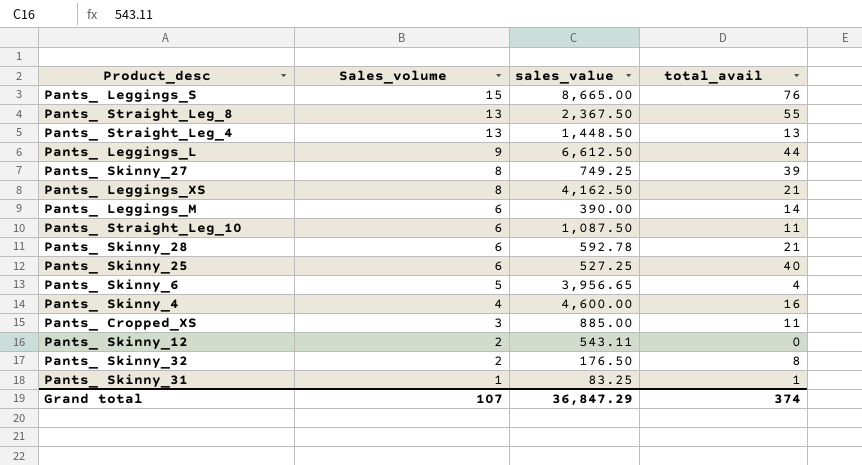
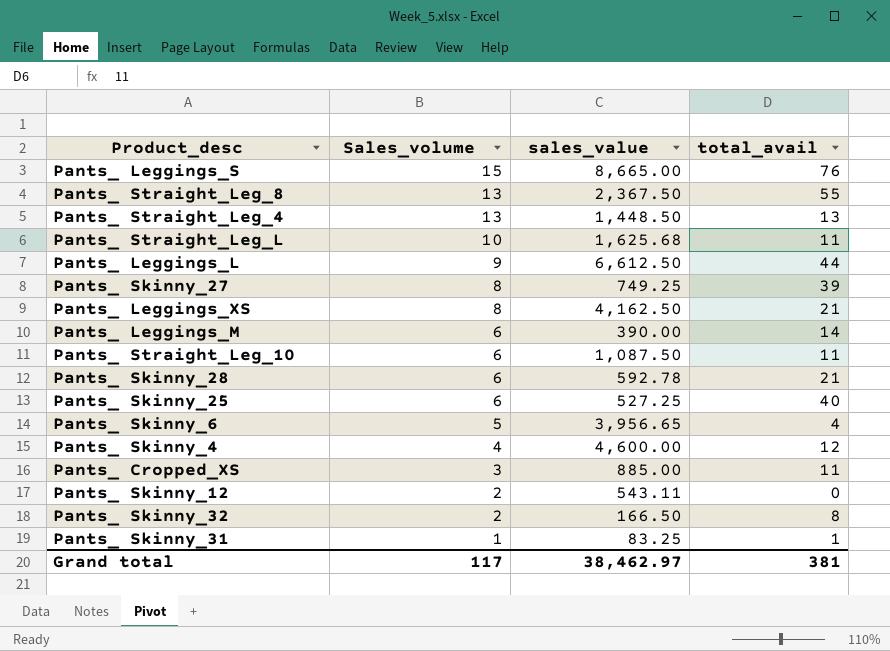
row Pants_ Straight_Leg_L: none -> 10 | 1,625.68 | 11
Pants_ Skinny_4 | total_avail: 16 -> 12
Pants_ Skinny_32 | sales_value: 176.50 -> 166.50
Grand total | Sales_volume: 107 -> 117
Grand total | sales_value: 36,847.29 -> 38,462.97
Grand total | total_avail: 374 -> 381

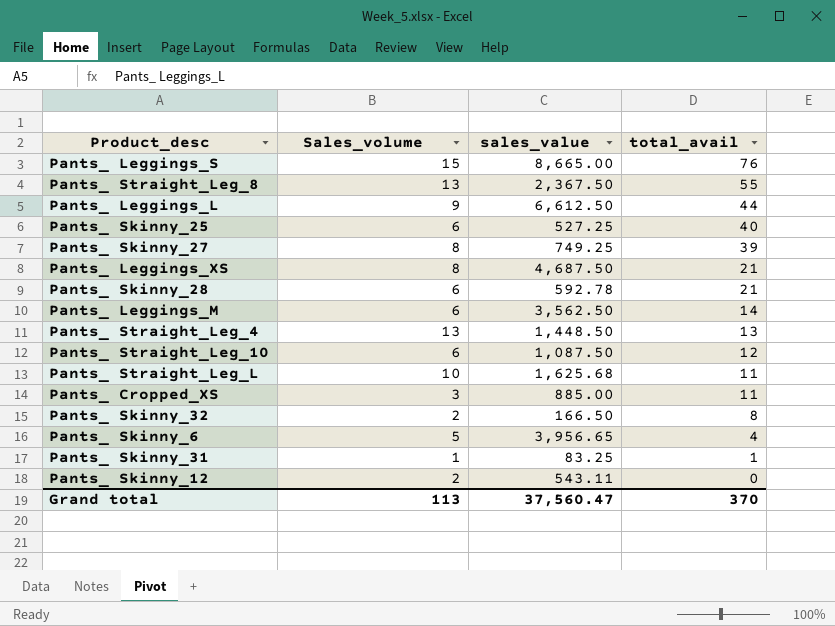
row order: Sales_volume descending -> total_avail descending
row Pants_ Skinny_4: 4 | 4,600.00 | 12 -> none
Pants_ Leggings_XS | sales_value: 4,162.50 -> 4,687.50
Pants_ Leggings_M | sales_value: 390.00 -> 3,562.50
Pants_ Straight_Leg_10 | total_avail: 11 -> 12
Grand total | Sales_volume: 117 -> 113
Grand total | sales_value: 38,462.97 -> 37,560.47
Grand total | total_avail: 381 -> 370

